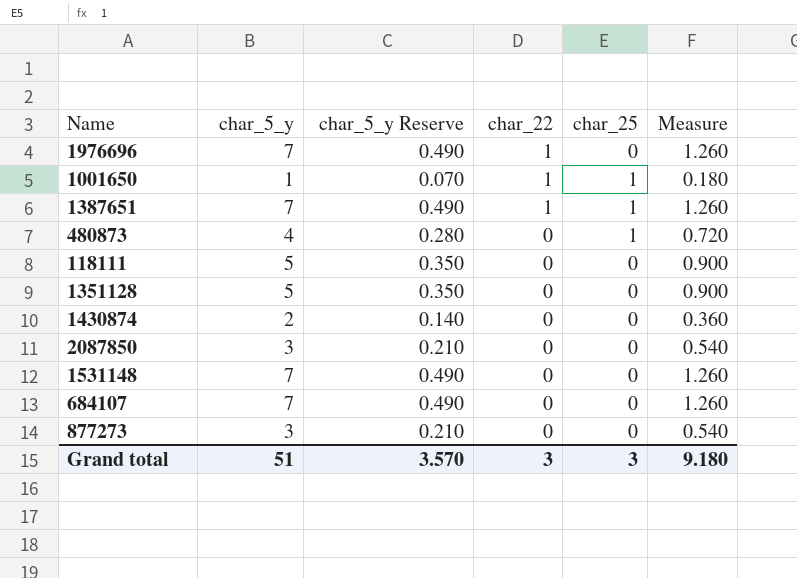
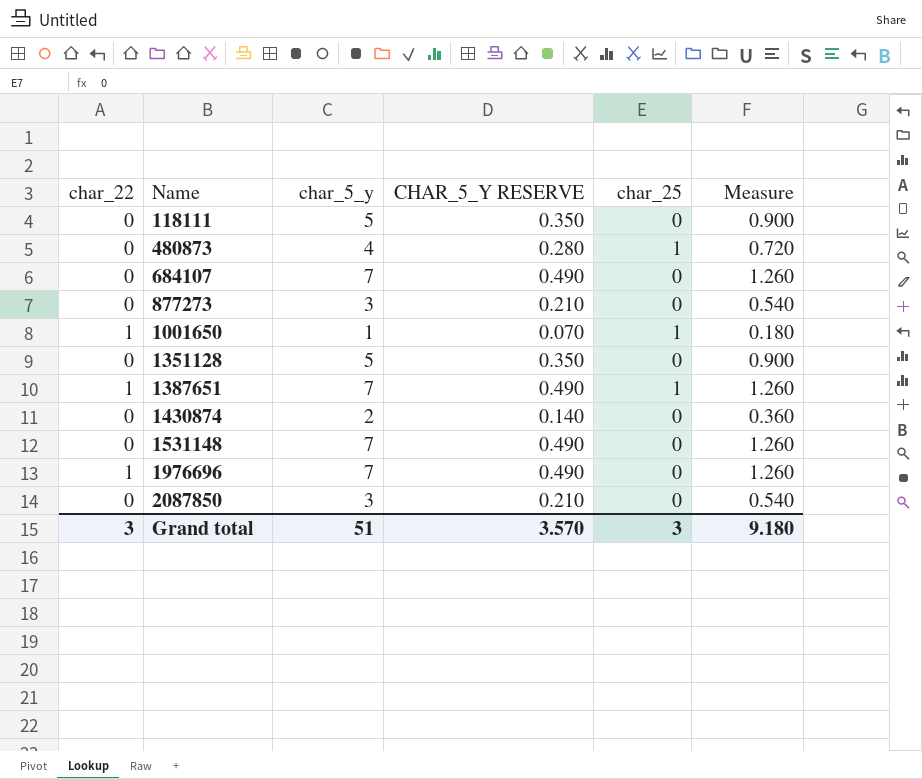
row order: char_22 descending -> Name ascending
column char_22 | position: 4 -> 1
column name: char_5_y Reserve -> CHAR_5_Y RESERVE

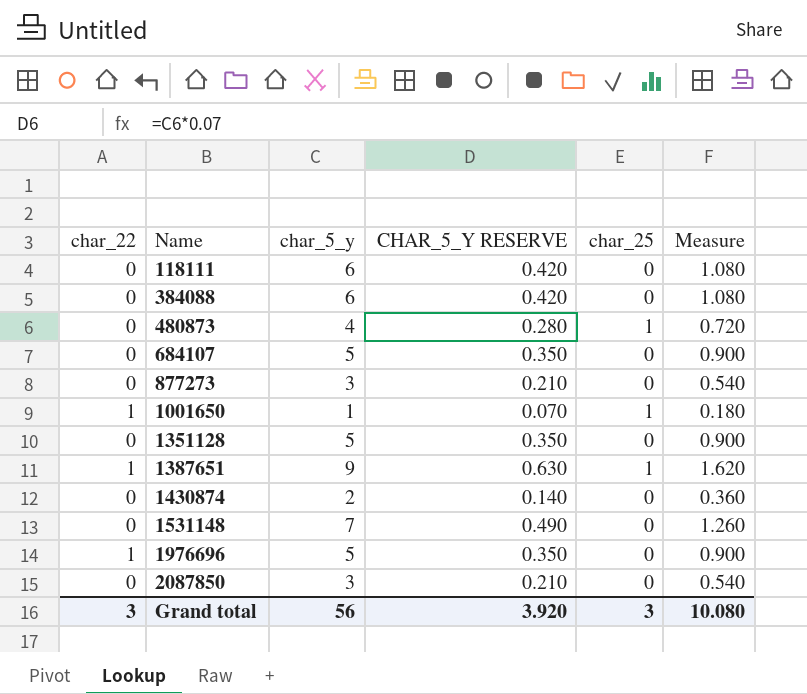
118111 | char_5_y: 5 -> 6
118111 | CHAR_5_Y RESERVE: 0.350 -> 0.420
118111 | Measure: 0.900 -> 1.080
row 384088: none -> 0 | 6 | 0.420 | 0 | 1.080
684107 | char_5_y: 7 -> 5
684107 | CHAR_5_Y RESERVE: 0.490 -> 0.350
684107 | Measure: 1.260 -> 0.900
1387651 | char_5_y: 7 -> 9
1387651 | CHAR_5_Y RESERVE: 0.490 -> 0.630
1387651 | Measure: 1.260 -> 1.620
1976696 | char_5_y: 7 -> 5
1976696 | CHAR_5_Y RESERVE: 0.490 -> 0.350
1976696 | Measure: 1.260 -> 0.900
Grand total | char_5_y: 51 -> 56
Grand total | CHAR_5_Y RESERVE: 3.570 -> 3.920
Grand total | Measure: 9.180 -> 10.080

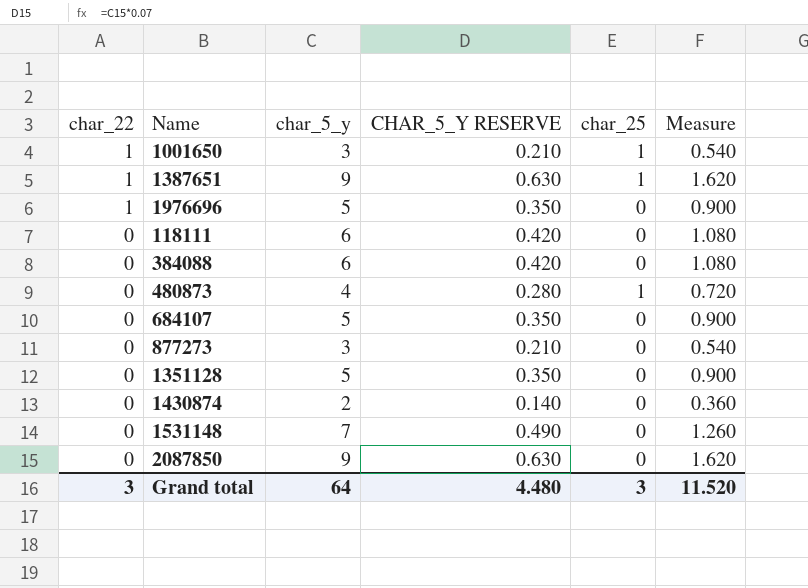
row order: Name ascending -> char_22 descending
1001650 | char_5_y: 1 -> 3
1001650 | CHAR_5_Y RESERVE: 0.070 -> 0.210
1001650 | Measure: 0.180 -> 0.540
2087850 | char_5_y: 3 -> 9
2087850 | CHAR_5_Y RESERVE: 0.210 -> 0.630
2087850 | Measure: 0.540 -> 1.620
Grand total | char_5_y: 56 -> 64
Grand total | CHAR_5_Y RESERVE: 3.920 -> 4.480
Grand total | Measure: 10.080 -> 11.520

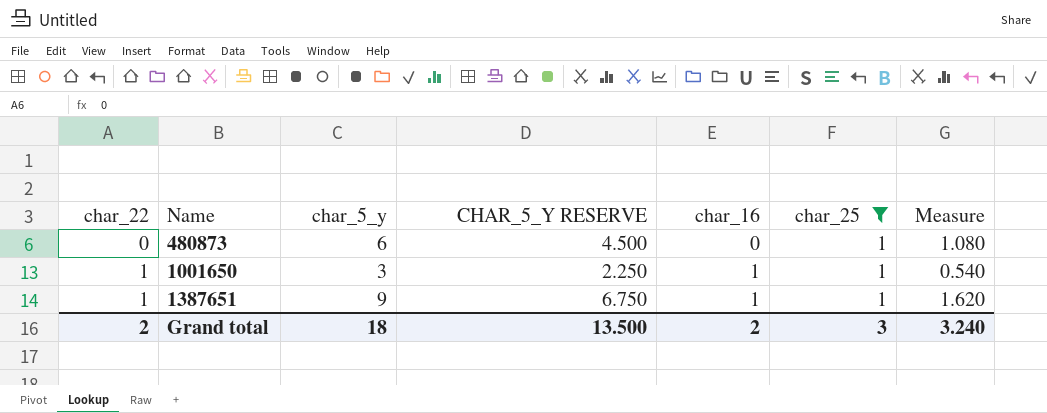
filter: none -> char_25 = 1
row order: char_22 descending -> char_22 ascending
column CHAR_5_Y RESERVE | formula: [char_5_y] * 0.07 -> [char_5_y] * 0.75
column char_16 | position: none -> 5
480873 | char_5_y: 4 -> 6
480873 | Measure: 0.720 -> 1.080
Grand total | char_22: 3 -> 2
Grand total | char_5_y: 64 -> 18
Grand total | CHAR_5_Y RESERVE: 4.480 -> 13.500
Grand total | Measure: 11.520 -> 3.240

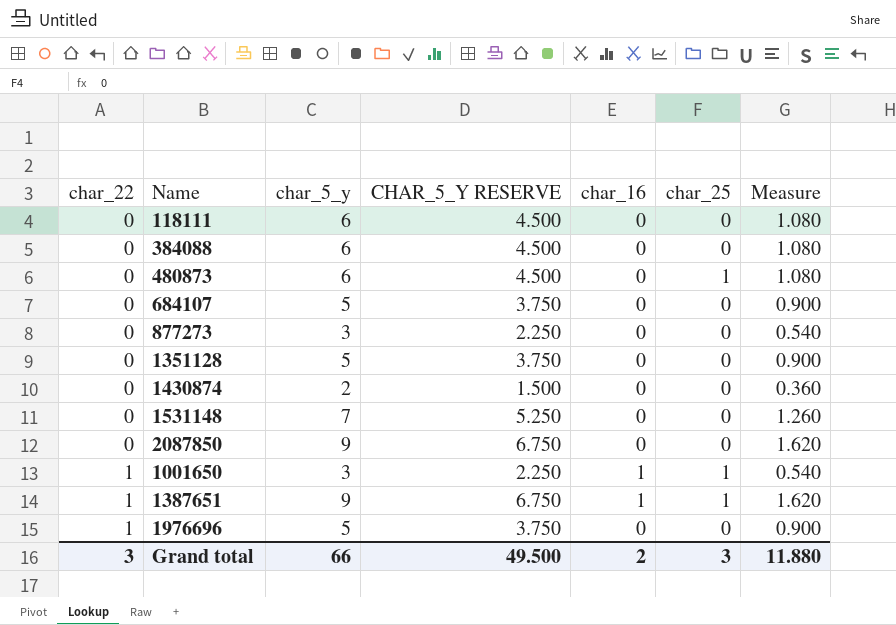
filter: char_25 = 1 -> none
Grand total | char_22: 2 -> 3
Grand total | char_5_y: 18 -> 66
Grand total | CHAR_5_Y RESERVE: 13.500 -> 49.500
Grand total | Measure: 3.240 -> 11.880

